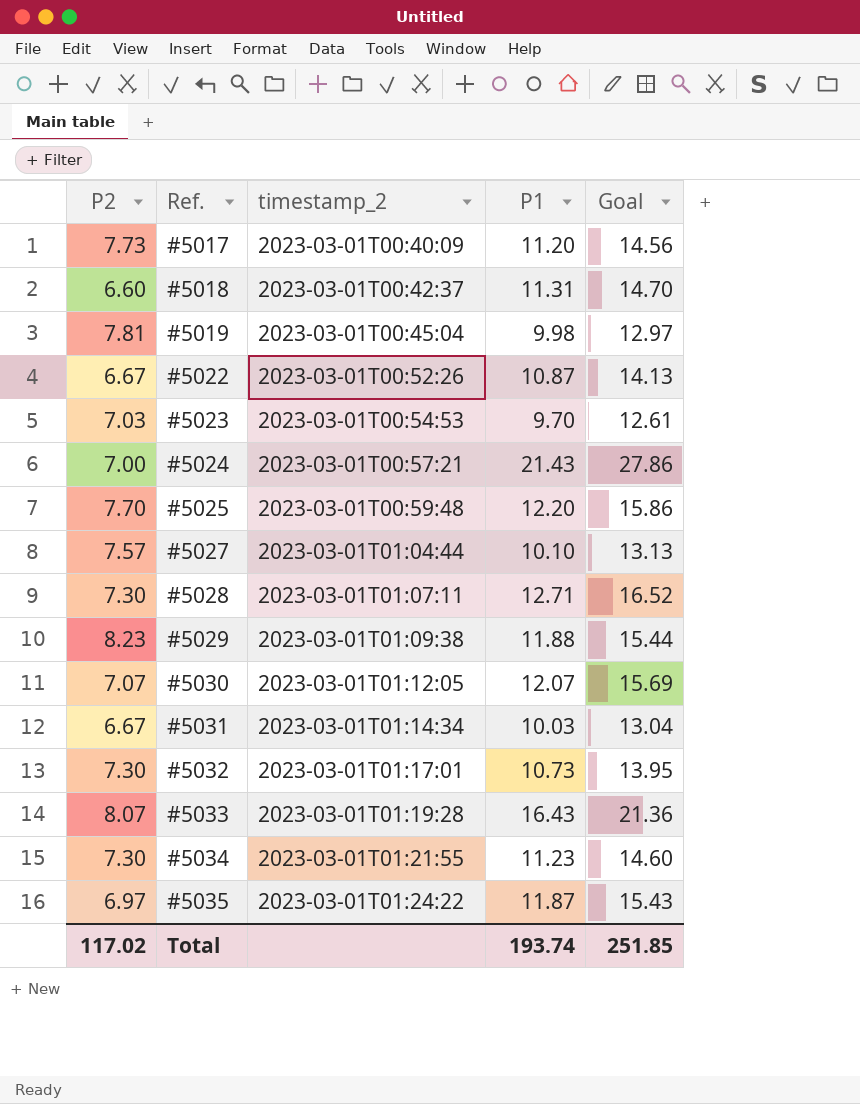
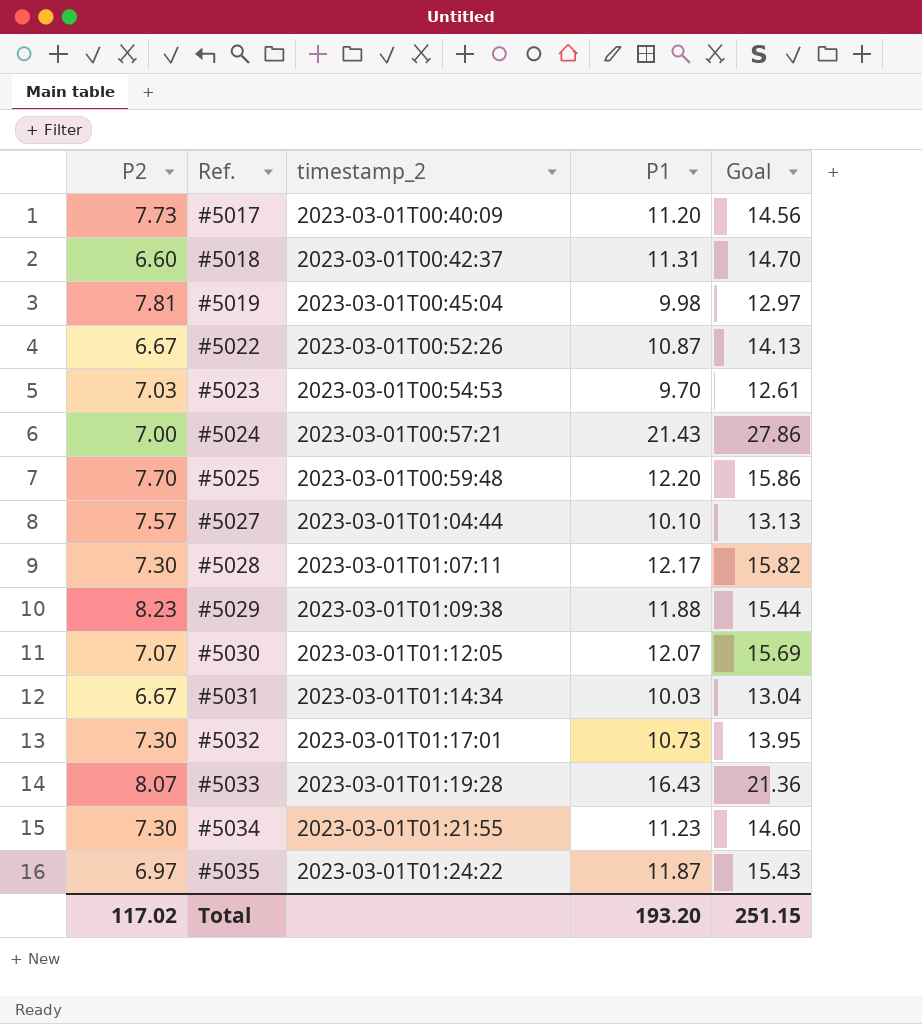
#5028 | P1: 12.71 -> 12.17
#5028 | Goal: 16.52 -> 15.82
Total | P1: 193.74 -> 193.20
Total | Goal: 251.85 -> 251.15

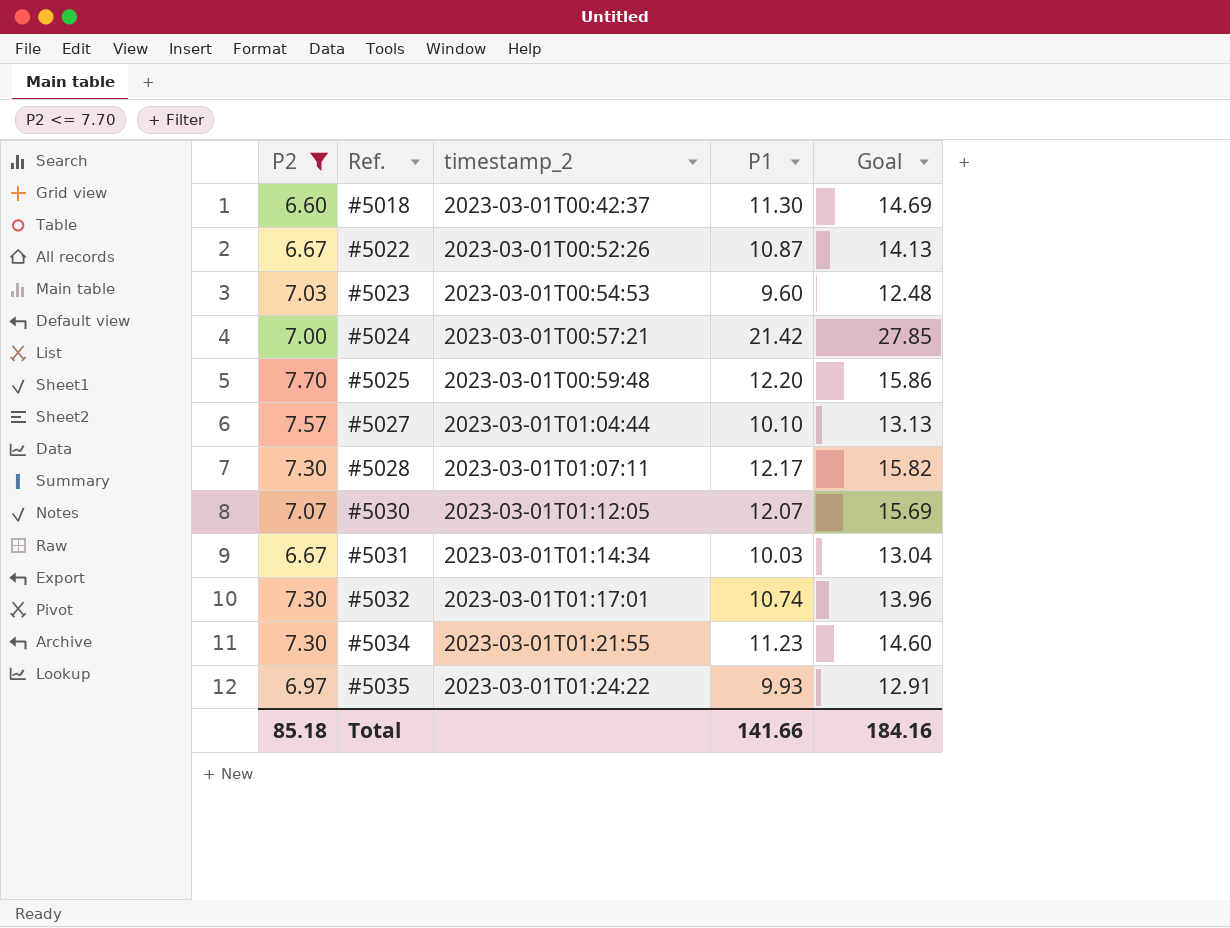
filter: none -> P2 <= 7.70
#5018 | P1: 11.31 -> 11.30
#5018 | Goal: 14.70 -> 14.69
#5023 | P1: 9.70 -> 9.60
#5023 | Goal: 12.61 -> 12.48
#5024 | P1: 21.43 -> 21.42
#5024 | Goal: 27.86 -> 27.85
#5032 | P1: 10.73 -> 10.74
#5032 | Goal: 13.95 -> 13.96
#5035 | P1: 11.87 -> 9.93
#5035 | Goal: 15.43 -> 12.91
Total | P2: 117.02 -> 85.18
Total | P1: 193.20 -> 141.66
Total | Goal: 251.15 -> 184.16

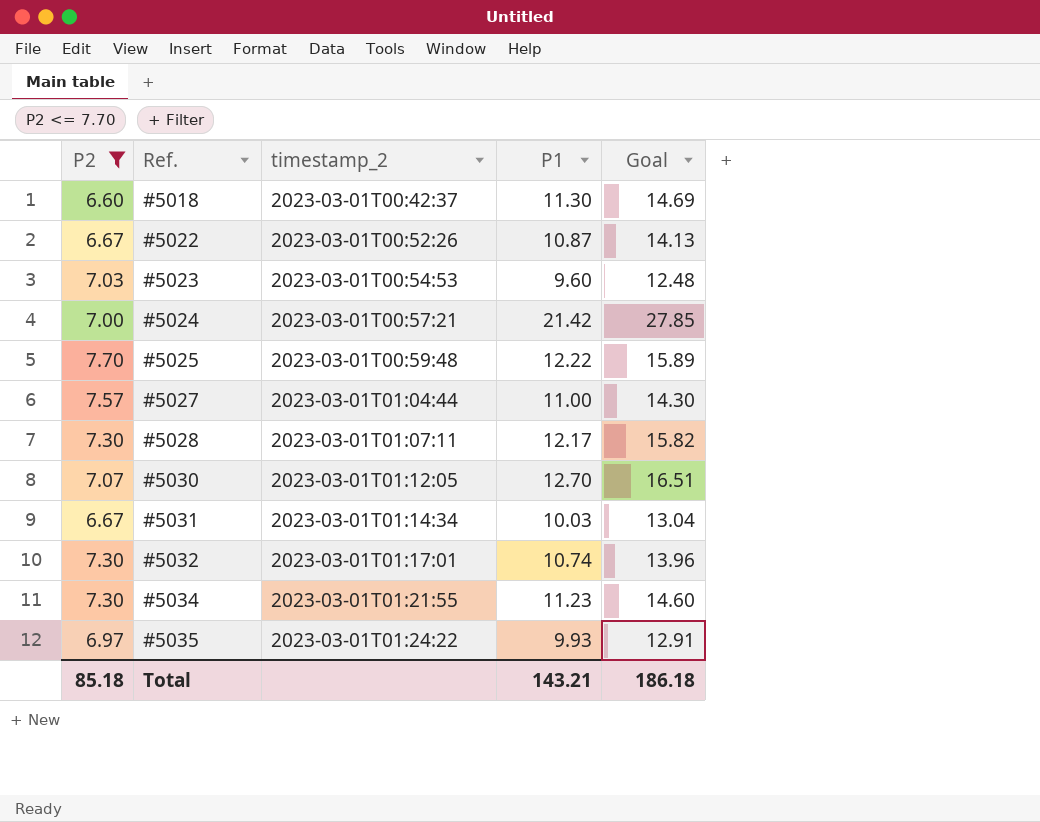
#5025 | P1: 12.20 -> 12.22
#5025 | Goal: 15.86 -> 15.89
#5027 | P1: 10.10 -> 11.00
#5027 | Goal: 13.13 -> 14.30
#5030 | P1: 12.07 -> 12.70
#5030 | Goal: 15.69 -> 16.51
Total | P1: 141.66 -> 143.21
Total | Goal: 184.16 -> 186.18

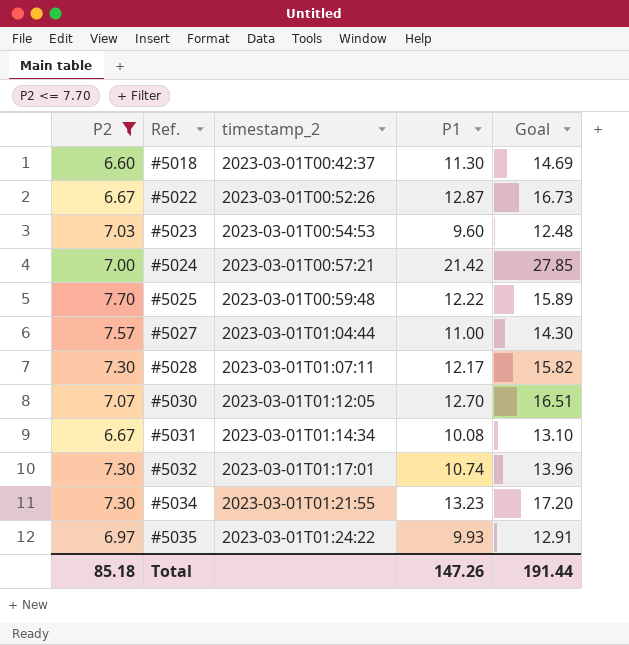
#5022 | P1: 10.87 -> 12.87
#5022 | Goal: 14.13 -> 16.73
#5031 | P1: 10.03 -> 10.08
#5031 | Goal: 13.04 -> 13.10
#5034 | P1: 11.23 -> 13.23
#5034 | Goal: 14.60 -> 17.20
Total | P1: 143.21 -> 147.26
Total | Goal: 186.18 -> 191.44

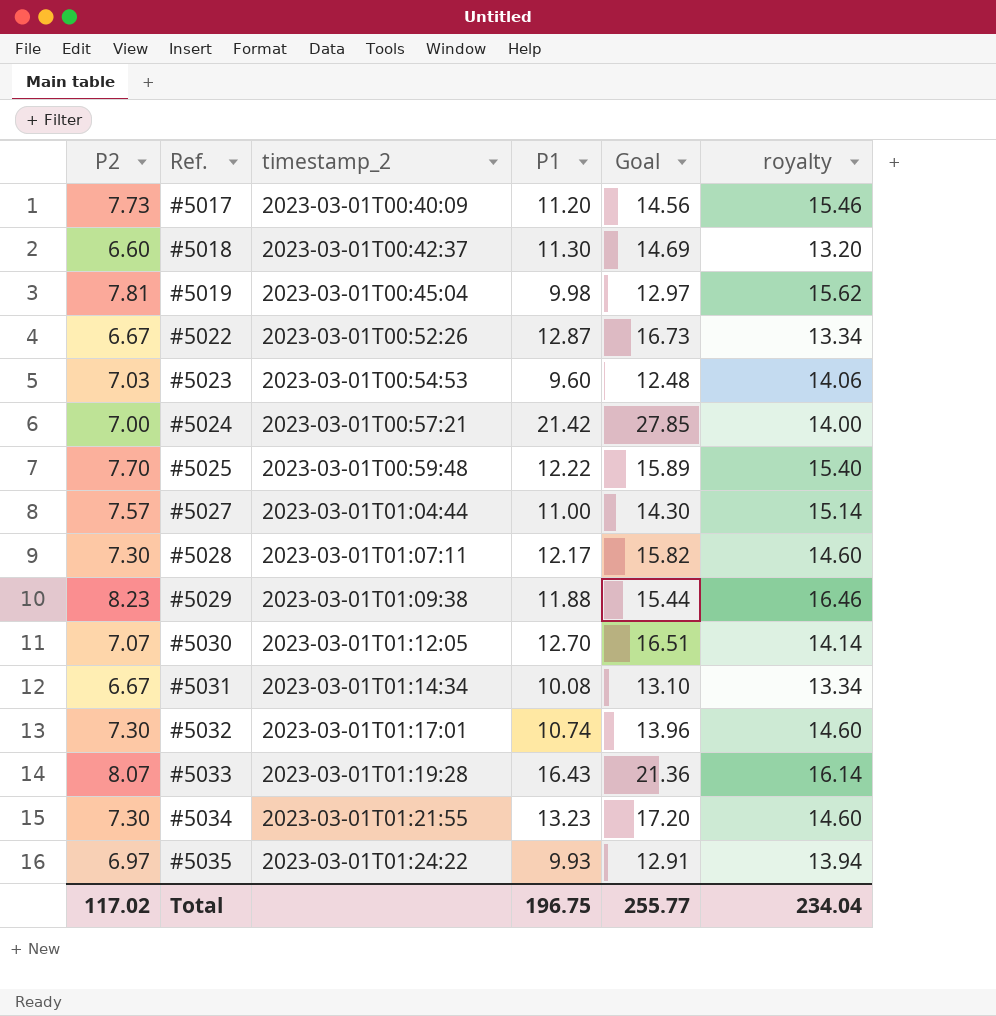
filter: P2 <= 7.70 -> none
column royalty | formula: none -> [P2] * 2
Total | P2: 85.18 -> 117.02
Total | P1: 147.26 -> 196.75
Total | Goal: 191.44 -> 255.77

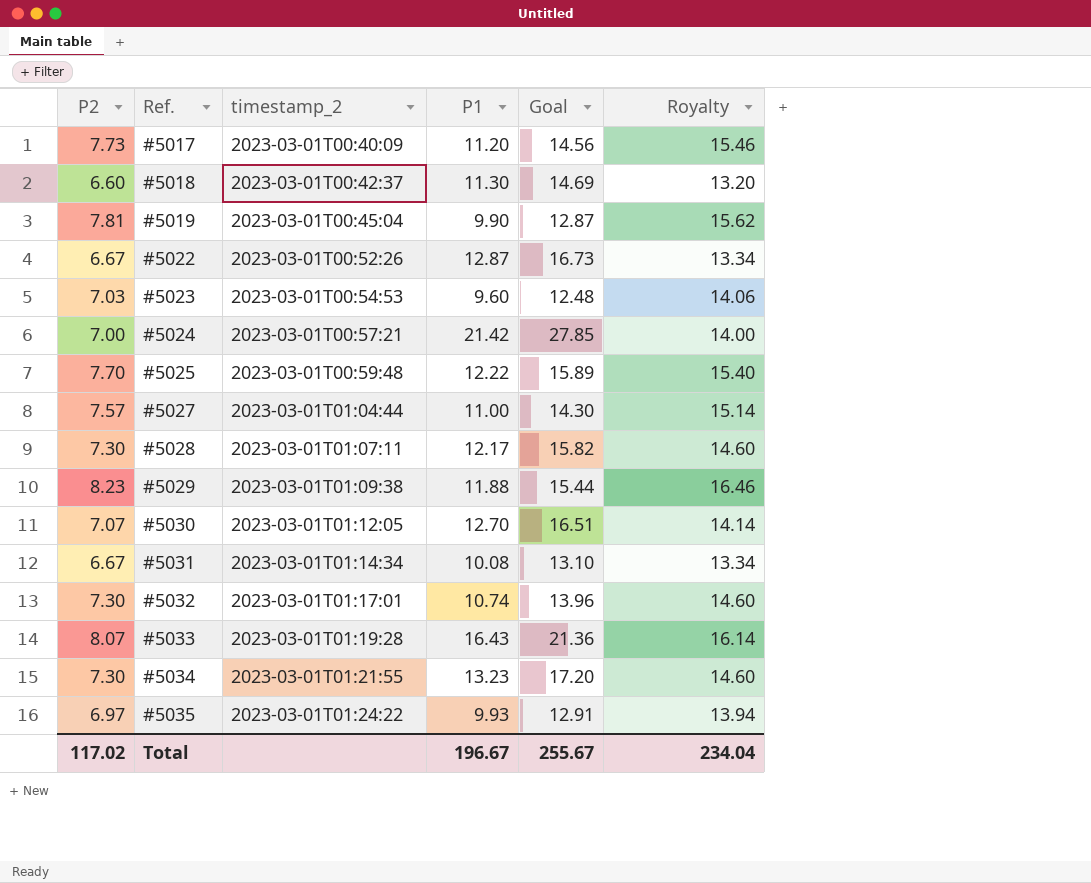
column name: royalty -> Royalty
#5019 | P1: 9.98 -> 9.90
#5019 | Goal: 12.97 -> 12.87
Total | P1: 196.75 -> 196.67
Total | Goal: 255.77 -> 255.67

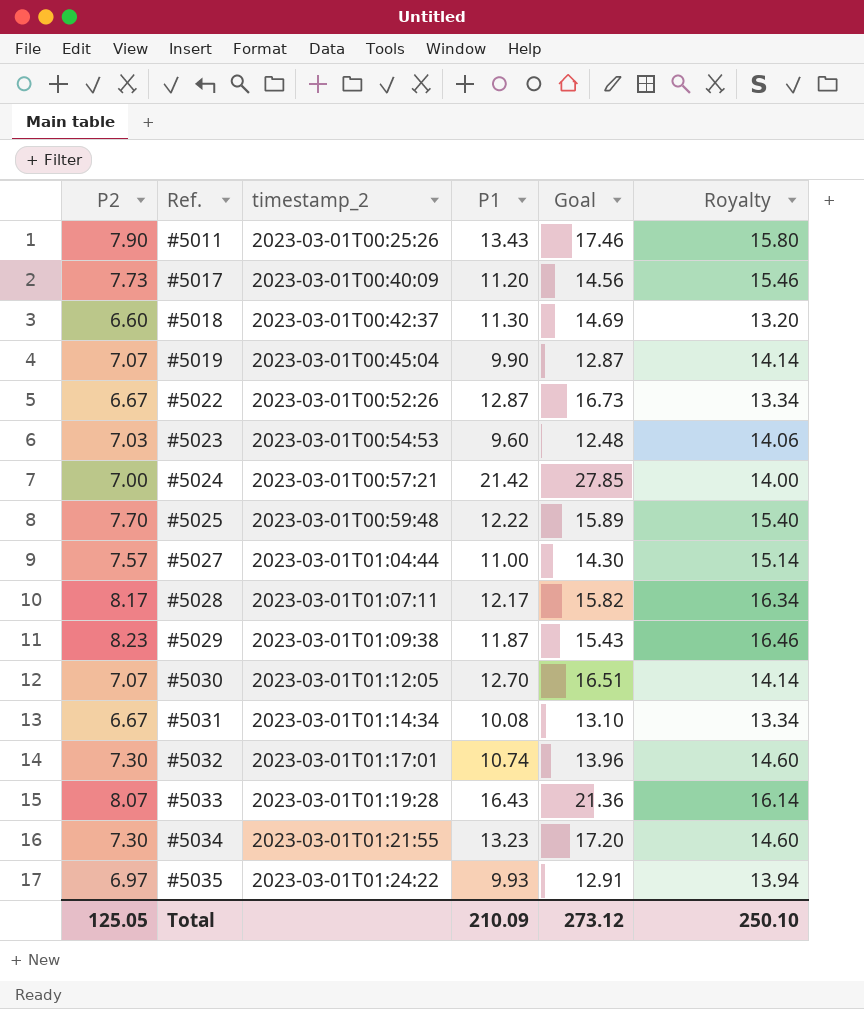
row #5011: none -> 7.90 | 2023-03-01T00:25:26 | 13.43 | 17.46 | 15.80
#5019 | P2: 7.81 -> 7.07
#5019 | Royalty: 15.62 -> 14.14
#5028 | P2: 7.30 -> 8.17
#5028 | Royalty: 14.60 -> 16.34
#5029 | P1: 11.88 -> 11.87
#5029 | Goal: 15.44 -> 15.43
Total | P2: 117.02 -> 125.05
Total | P1: 196.67 -> 210.09
Total | Goal: 255.67 -> 273.12
Total | Royalty: 234.04 -> 250.10

